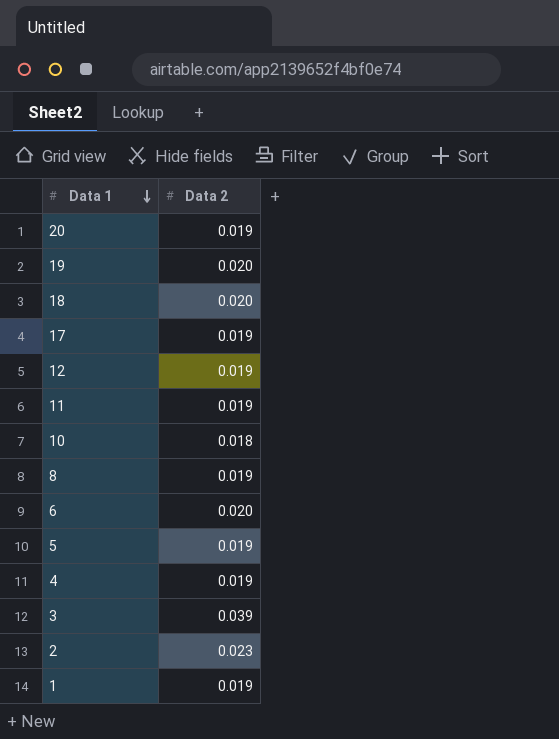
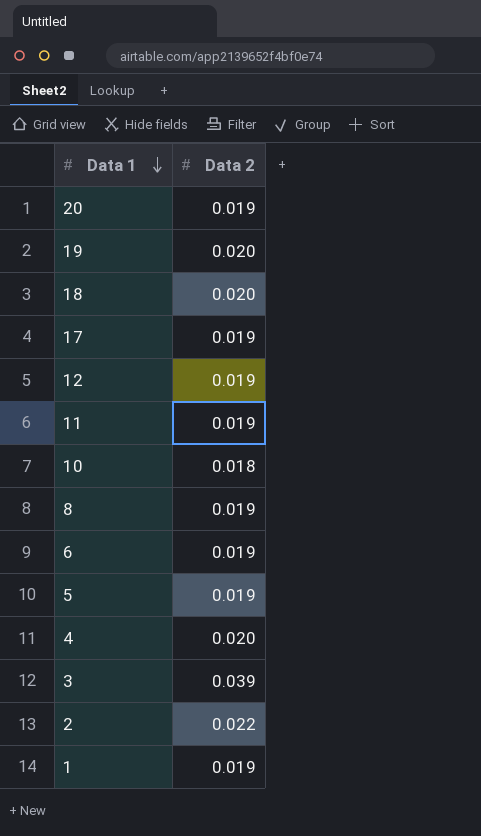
6 | Data 2: 0.020 -> 0.019
4 | Data 2: 0.019 -> 0.020
2 | Data 2: 0.023 -> 0.022

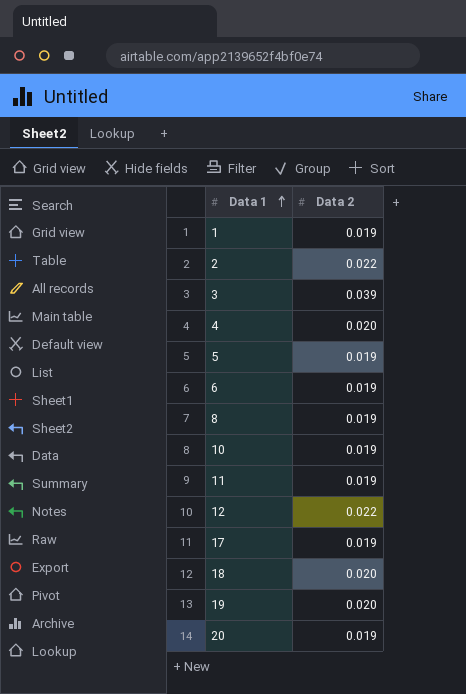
row order: Data 1 descending -> Data 1 ascending
10 | Data 2: 0.018 -> 0.019
12 | Data 2: 0.019 -> 0.022

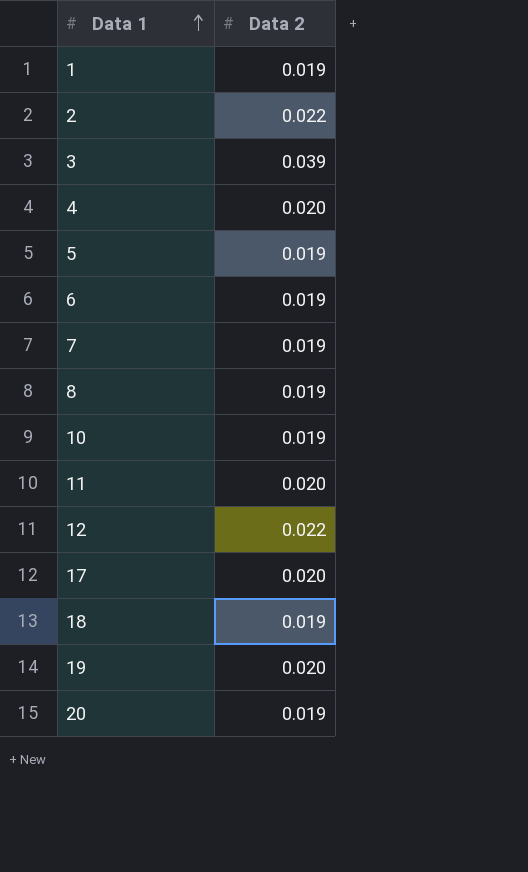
row 7: none -> 0.019
11 | Data 2: 0.019 -> 0.020
17 | Data 2: 0.019 -> 0.020
18 | Data 2: 0.020 -> 0.019

